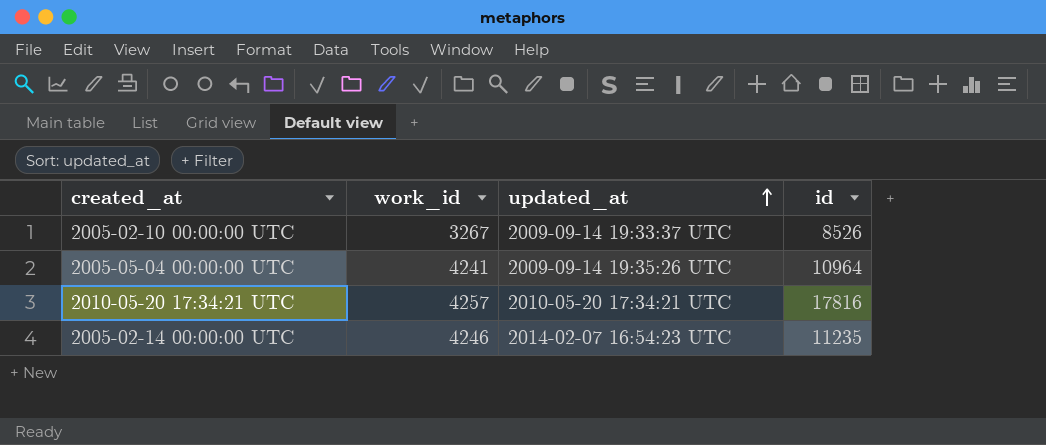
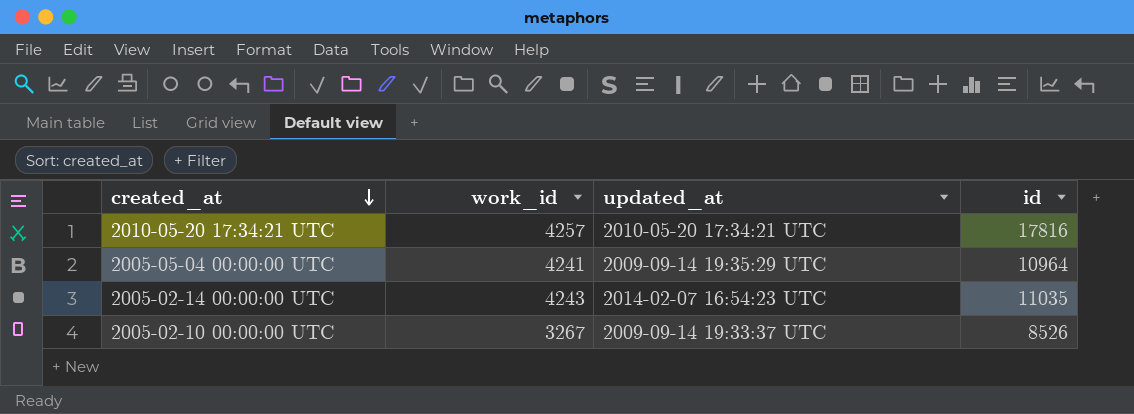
row order: updated_at ascending -> created_at descending
2005-05-04 00:00:00 UTC | updated_at: 2009-09-14 19:35:26 UTC -> 2009-09-14 19:35:29 UTC
2005-02-14 00:00:00 UTC | work_id: 4246 -> 4243
2005-02-14 00:00:00 UTC | id: 11235 -> 11035

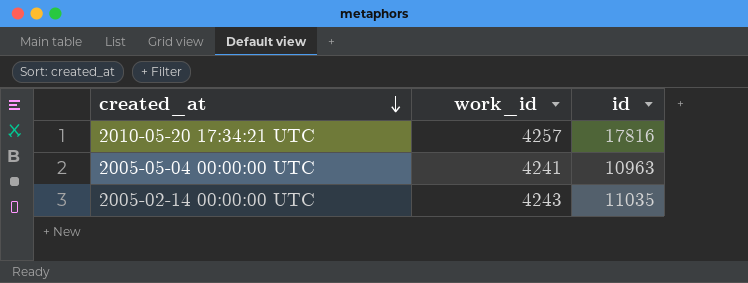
column updated_at | position: 3 -> none
row 2005-02-10 00:00:00 UTC: 3267 | 2009-09-14 19:33:37 UTC | 8526 -> none
2005-05-04 00:00:00 UTC | id: 10964 -> 10963

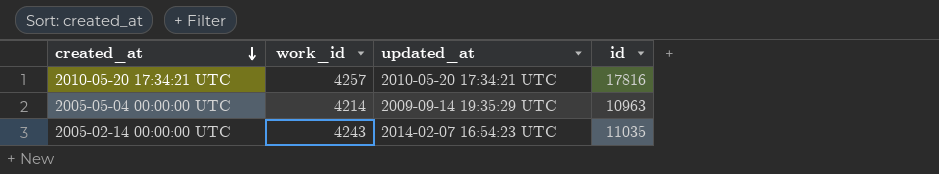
column updated_at | position: none -> 3
2005-05-04 00:00:00 UTC | work_id: 4241 -> 4214

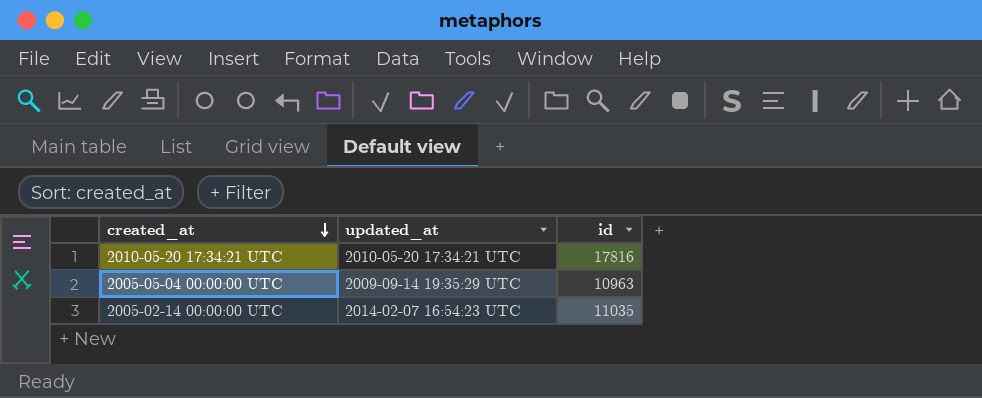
column work_id | position: 2 -> none

